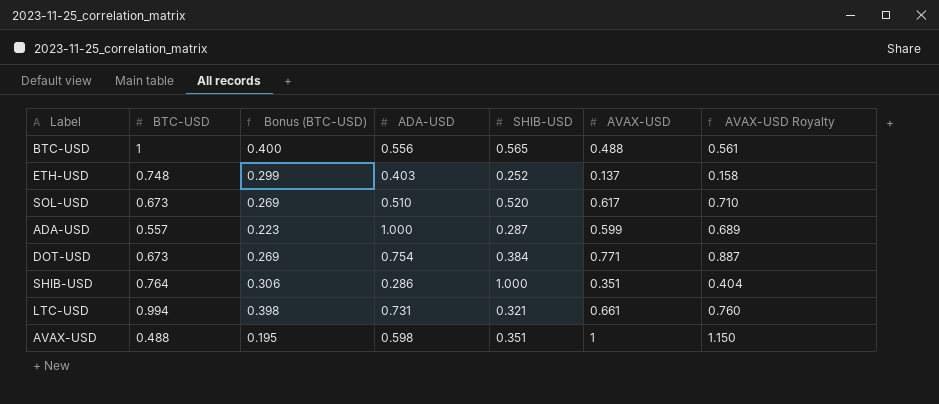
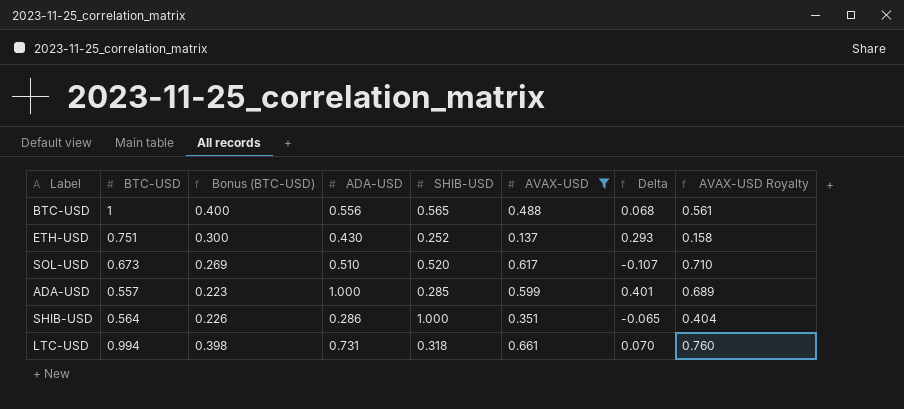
filter: none -> AVAX-USD <= 0.661
column Delta | formula: none -> [ADA-USD] - [AVAX-USD]
ETH-USD | BTC-USD: 0.748 -> 0.751
ETH-USD | Bonus (BTC-USD): 0.299 -> 0.300
ETH-USD | ADA-USD: 0.403 -> 0.430
ADA-USD | SHIB-USD: 0.287 -> 0.285
SHIB-USD | BTC-USD: 0.764 -> 0.564
SHIB-USD | Bonus (BTC-USD): 0.306 -> 0.226
LTC-USD | SHIB-USD: 0.321 -> 0.318

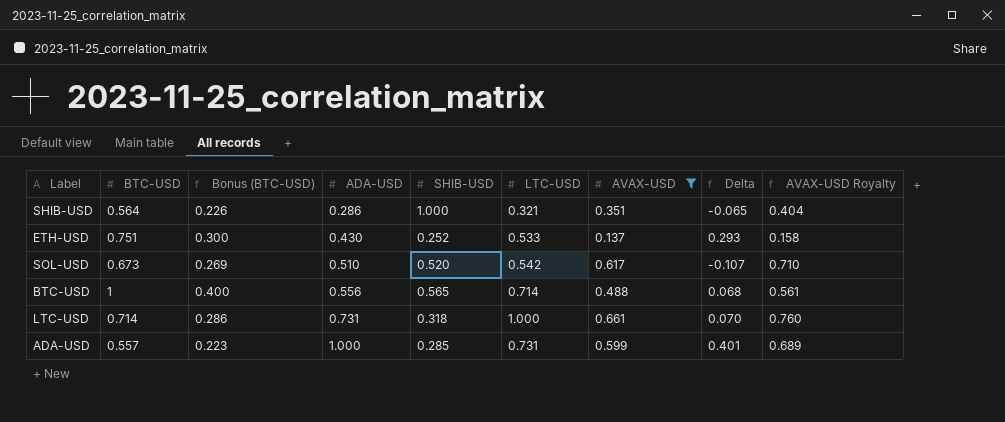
row order: none -> ADA-USD ascending
column LTC-USD | position: none -> 6
LTC-USD | BTC-USD: 0.994 -> 0.714
LTC-USD | Bonus (BTC-USD): 0.398 -> 0.286

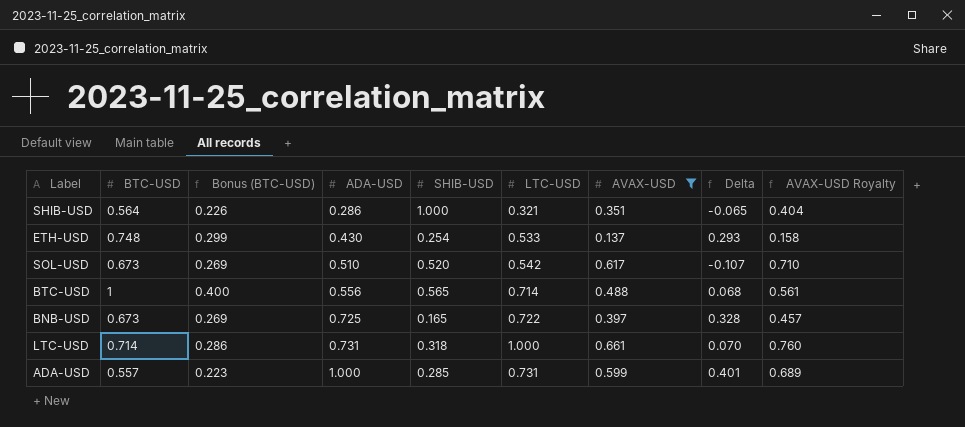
ETH-USD | BTC-USD: 0.751 -> 0.748
ETH-USD | Bonus (BTC-USD): 0.300 -> 0.299
ETH-USD | SHIB-USD: 0.252 -> 0.254
row BNB-USD: none -> 0.673 | 0.269 | 0.725 | 0.165 | 0.722 | 0.397 | 0.328 | 0.457

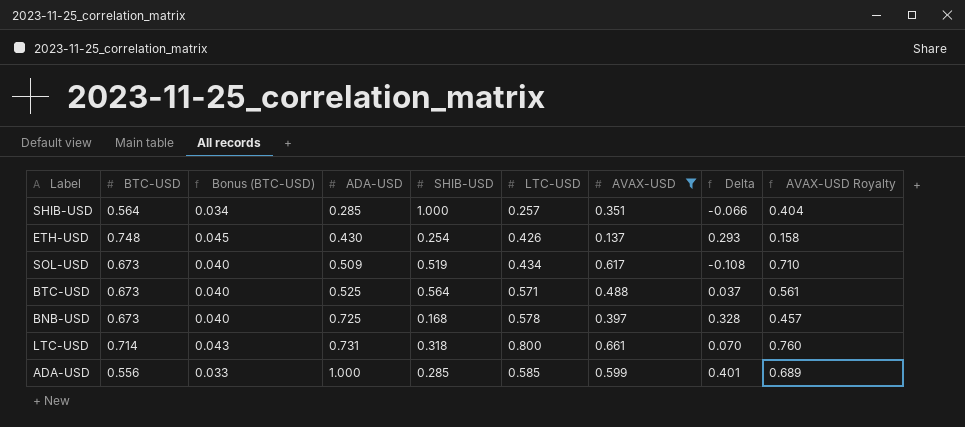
column Bonus (BTC-USD) | formula: [BTC-USD] * 0.4 -> [BTC-USD] * 0.06
SHIB-USD | ADA-USD: 0.286 -> 0.285
SHIB-USD | LTC-USD: 0.321 -> 0.257
SHIB-USD | Delta: -0.065 -> -0.066
ETH-USD | LTC-USD: 0.533 -> 0.426
SOL-USD | ADA-USD: 0.510 -> 0.509
SOL-USD | SHIB-USD: 0.520 -> 0.519
SOL-USD | LTC-USD: 0.542 -> 0.434
SOL-USD | Delta: -0.107 -> -0.108
BTC-USD | BTC-USD: 1 -> 0.673
BTC-USD | ADA-USD: 0.556 -> 0.525
BTC-USD | SHIB-USD: 0.565 -> 0.564
BTC-USD | LTC-USD: 0.714 -> 0.571
BTC-USD | Delta: 0.068 -> 0.037
BNB-USD | SHIB-USD: 0.165 -> 0.168
BNB-USD | LTC-USD: 0.722 -> 0.578
LTC-USD | LTC-USD: 1.000 -> 0.800
ADA-USD | BTC-USD: 0.557 -> 0.556
ADA-USD | LTC-USD: 0.731 -> 0.585

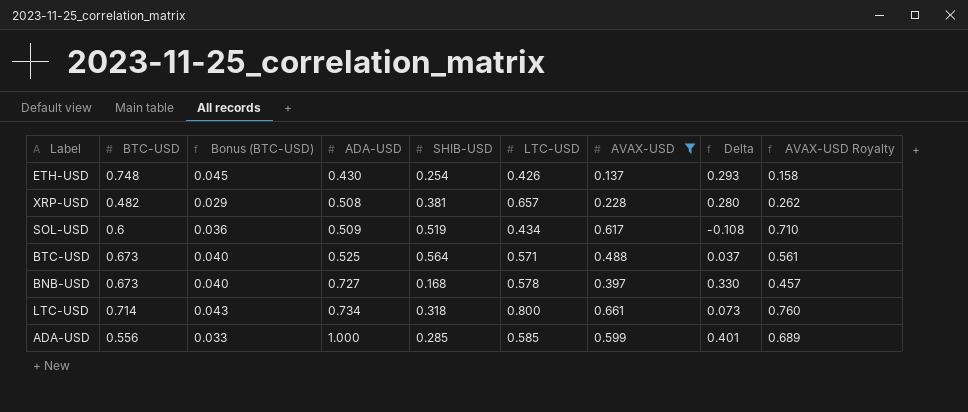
row SHIB-USD: 0.564 | 0.034 | 0.285 | 1.000 | 0.257 | 0.351 | -0.066 | 0.404 -> none
row XRP-USD: none -> 0.482 | 0.029 | 0.508 | 0.381 | 0.657 | 0.228 | 0.280 | 0.262
SOL-USD | BTC-USD: 0.673 -> 0.6
SOL-USD | Bonus (BTC-USD): 0.040 -> 0.036
BNB-USD | ADA-USD: 0.725 -> 0.727
BNB-USD | Delta: 0.328 -> 0.330
LTC-USD | ADA-USD: 0.731 -> 0.734
LTC-USD | Delta: 0.070 -> 0.073

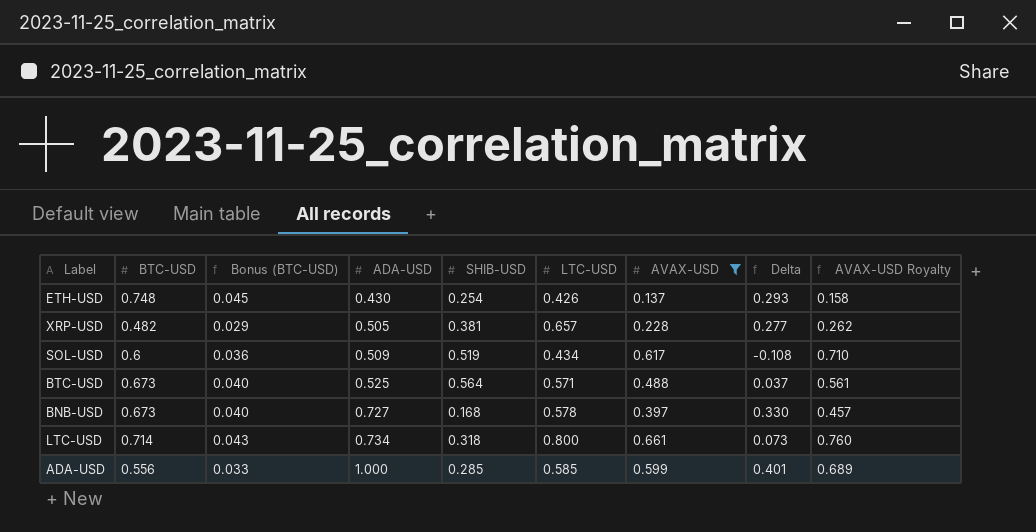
XRP-USD | ADA-USD: 0.508 -> 0.505
XRP-USD | Delta: 0.280 -> 0.277

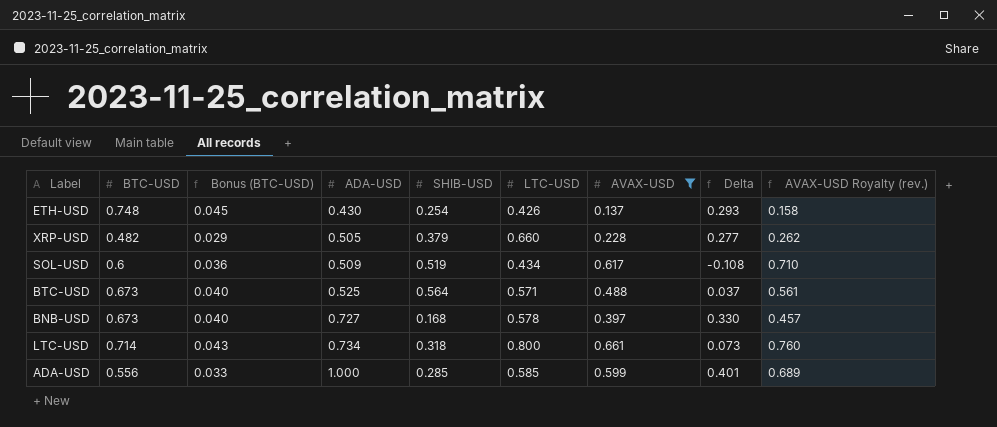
column name: AVAX-USD Royalty -> AVAX-USD Royalty (rev.)
XRP-USD | SHIB-USD: 0.381 -> 0.379
XRP-USD | LTC-USD: 0.657 -> 0.660

